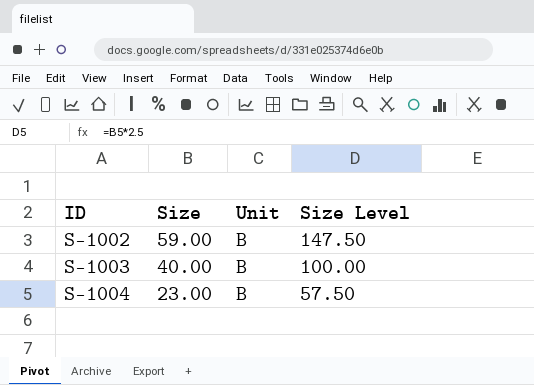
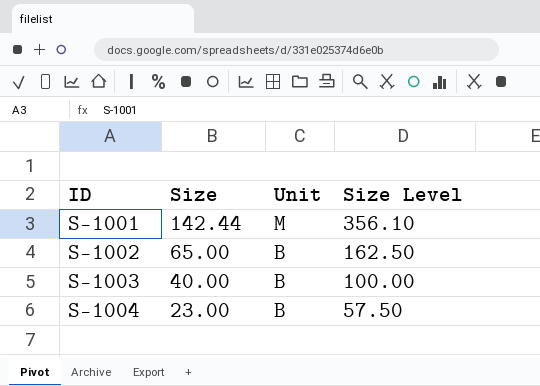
row S-1001: none -> 142.44 | M | 356.10
S-1002 | Size: 59.00 -> 65.00
S-1002 | Size Level: 147.50 -> 162.50

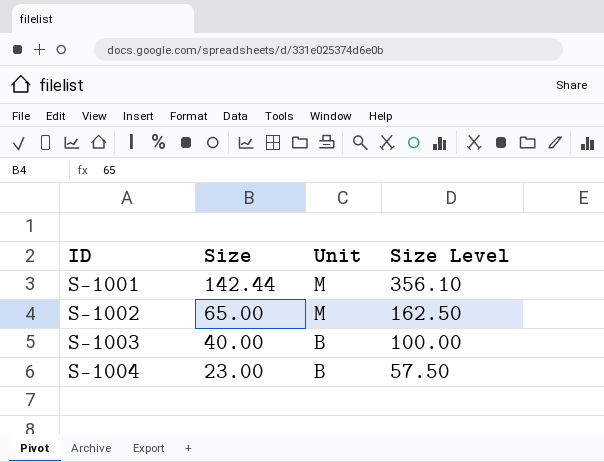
S-1002 | Unit: B -> M

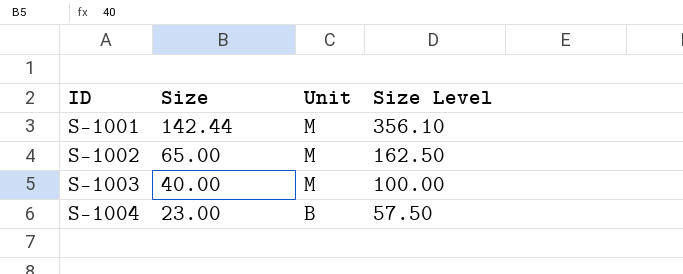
S-1003 | Unit: B -> M

